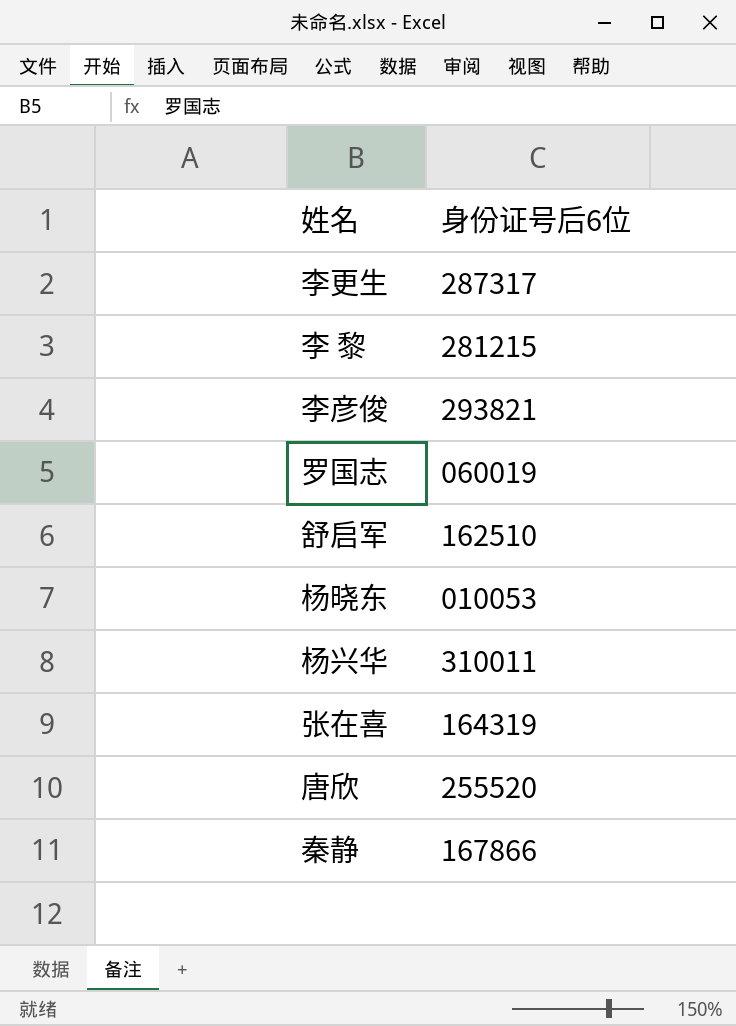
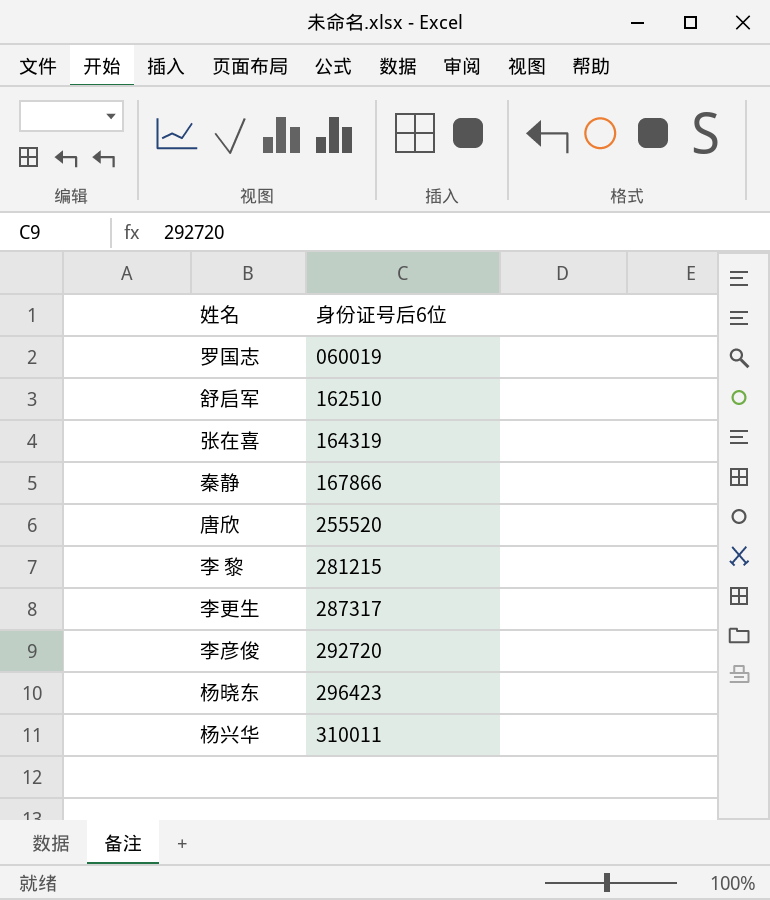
row order: none -> 身份证号后6位 ascending
李彦俊 | 身份证号后6位: 293821 -> 292720
杨晓东 | 身份证号后6位: 010053 -> 296423

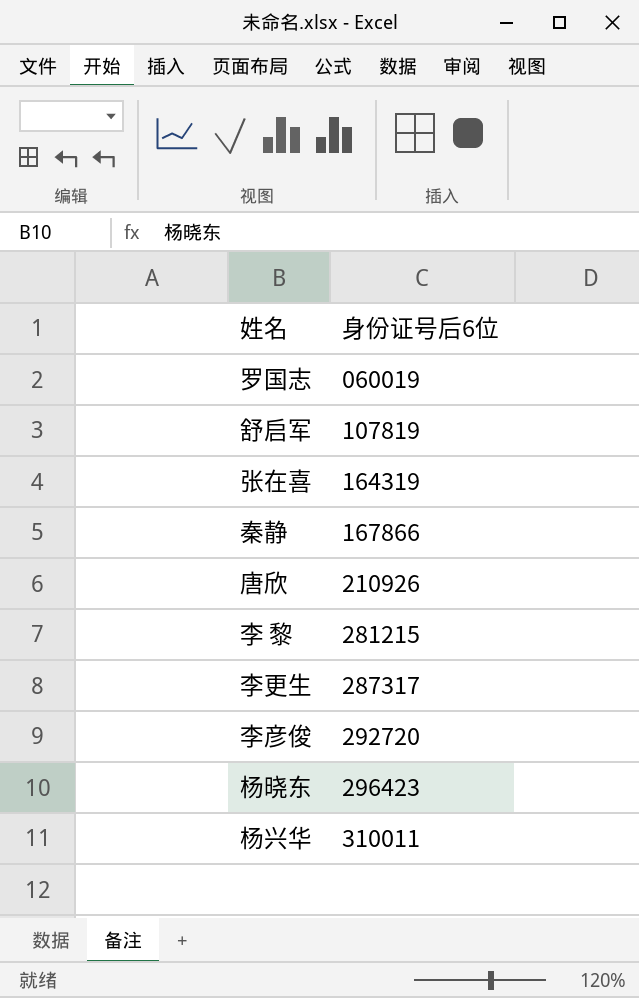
舒启军 | 身份证号后6位: 162510 -> 107819
唐欣 | 身份证号后6位: 255520 -> 210926

